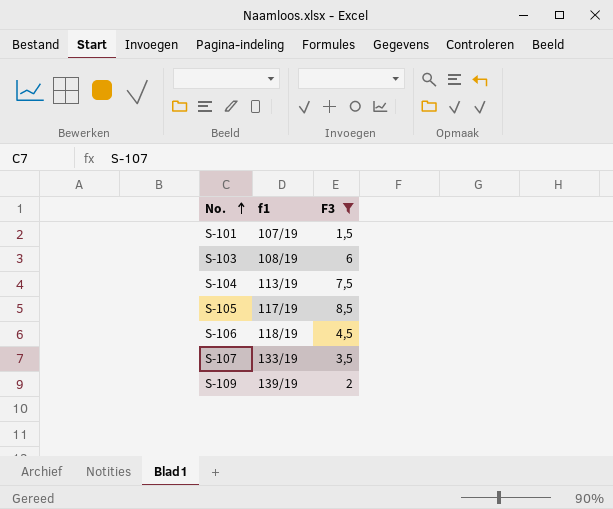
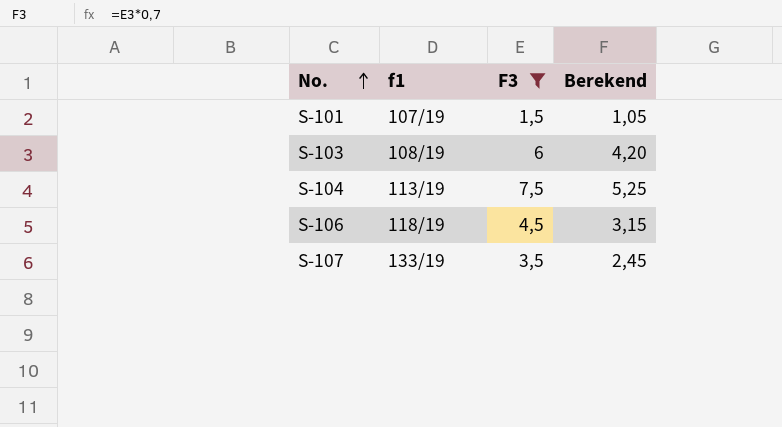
column Berekend | formula: none -> [F3] * 0,7
row S-105: 117/19 | 8,5 -> none
row S-109: 139/19 | 2 -> none

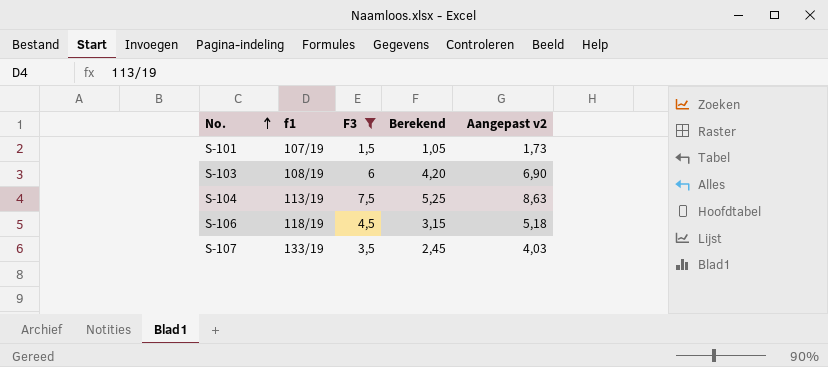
column Aangepast v2 | formula: none -> [F3] * 1,15

